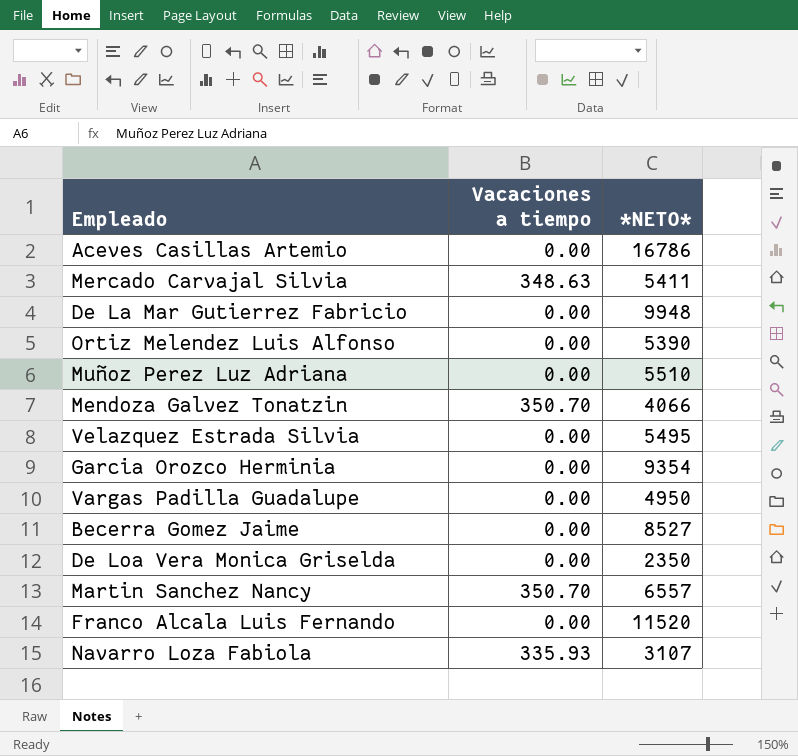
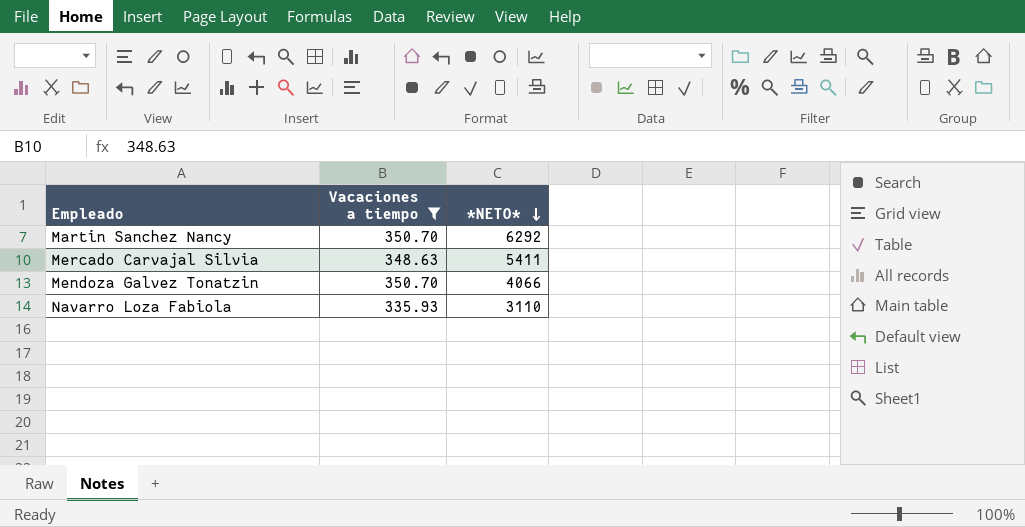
filter: none -> Vacaciones a tiempo != 0.00
row order: none -> *NETO* descending
Martin Sanchez Nancy | *NETO*: 6557 -> 6292
Navarro Loza Fabiola | *NETO*: 3107 -> 3110

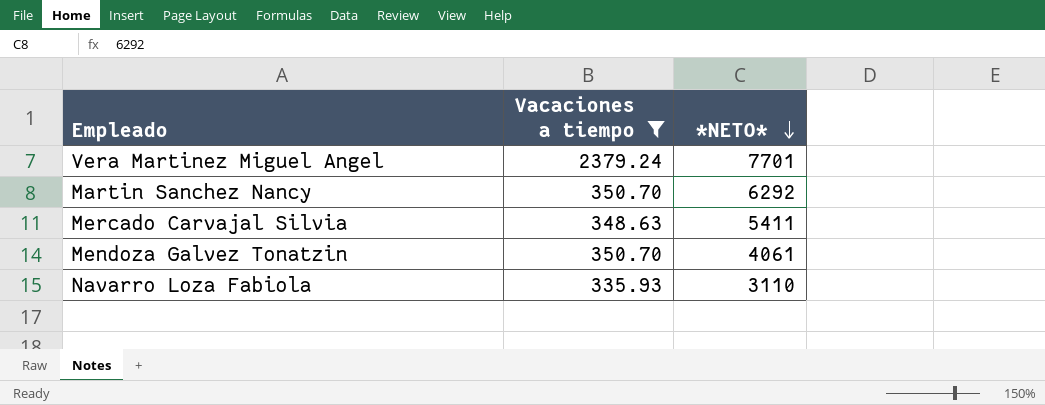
row Vera Martinez Miguel Angel: none -> 2379.24 | 7701
Mendoza Galvez Tonatzin | *NETO*: 4066 -> 4061

